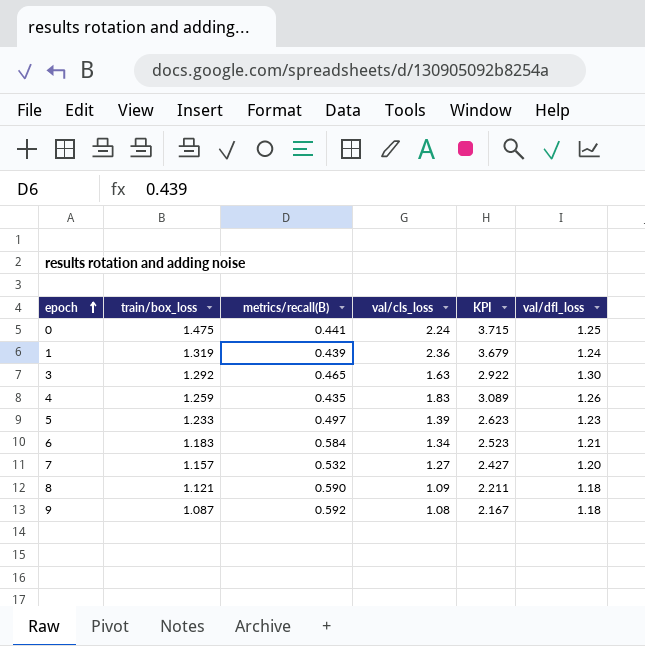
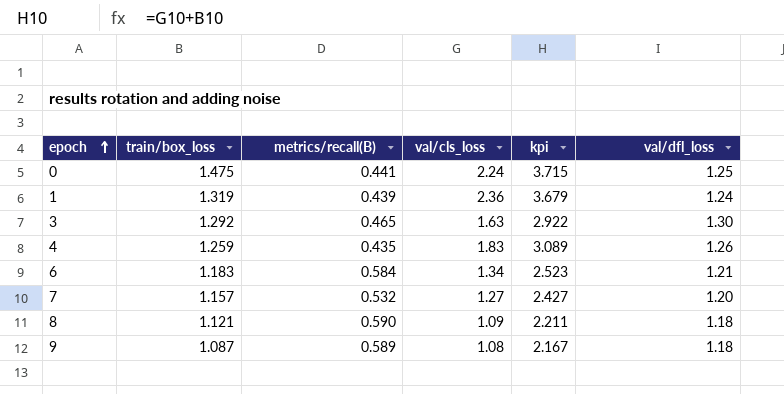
column name: KPI -> kpi
row 5: 1.233 | 0.497 | 1.39 | 2.623 | 1.23 -> none
9 | metrics/recall(B): 0.592 -> 0.589

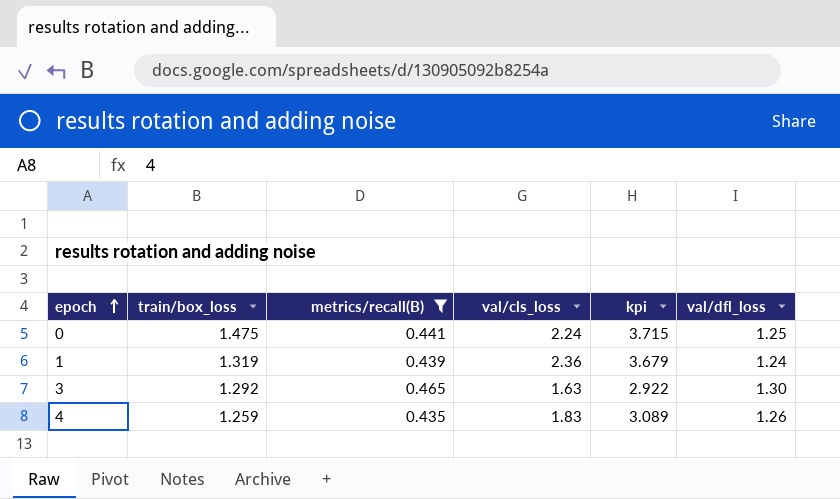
filter: none -> metrics/recall(B) <= 0.465

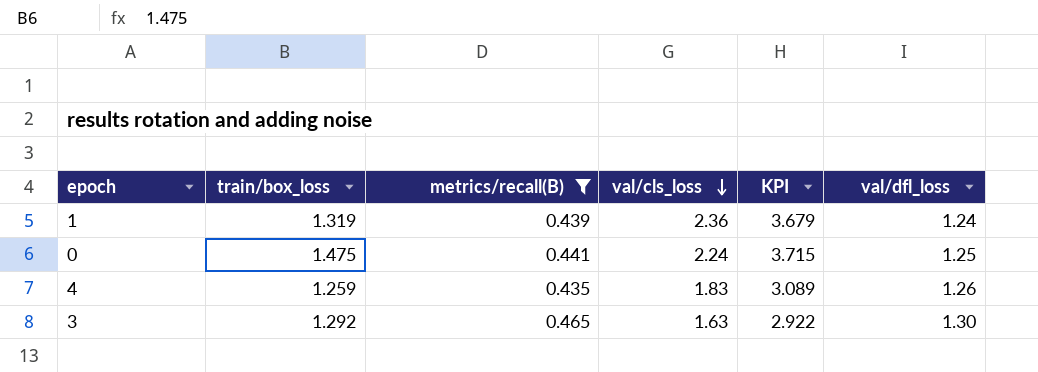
row order: epoch ascending -> val/cls_loss descending
column name: kpi -> KPI

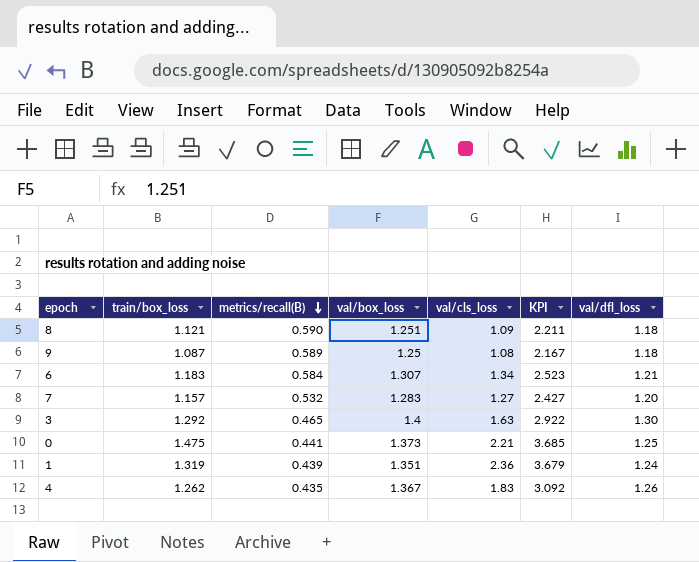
filter: metrics/recall(B) <= 0.465 -> none
row order: val/cls_loss descending -> metrics/recall(B) descending
column val/box_loss | position: none -> 4
0 | val/cls_loss: 2.24 -> 2.21
0 | KPI: 3.715 -> 3.685
4 | train/box_loss: 1.259 -> 1.262
4 | KPI: 3.089 -> 3.092

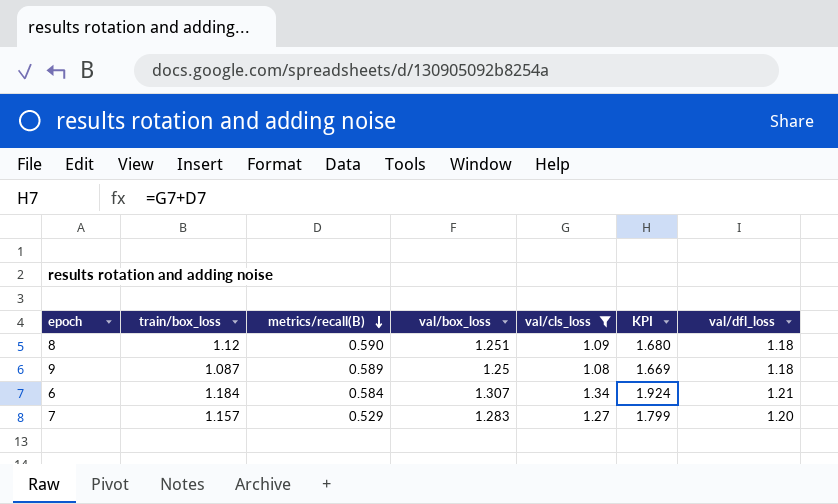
filter: none -> val/cls_loss <= 1.34
column KPI | formula: [train/box_loss] + [val/cls_loss] -> [metrics/recall(B)] + [val/cls_loss]
8 | train/box_loss: 1.121 -> 1.12
6 | train/box_loss: 1.183 -> 1.184
7 | metrics/recall(B): 0.532 -> 0.529

